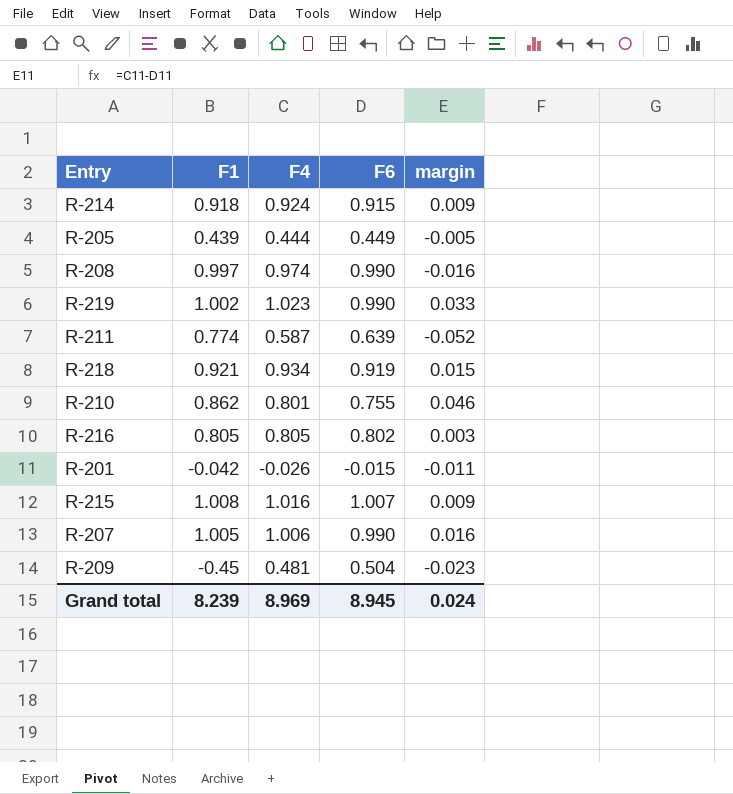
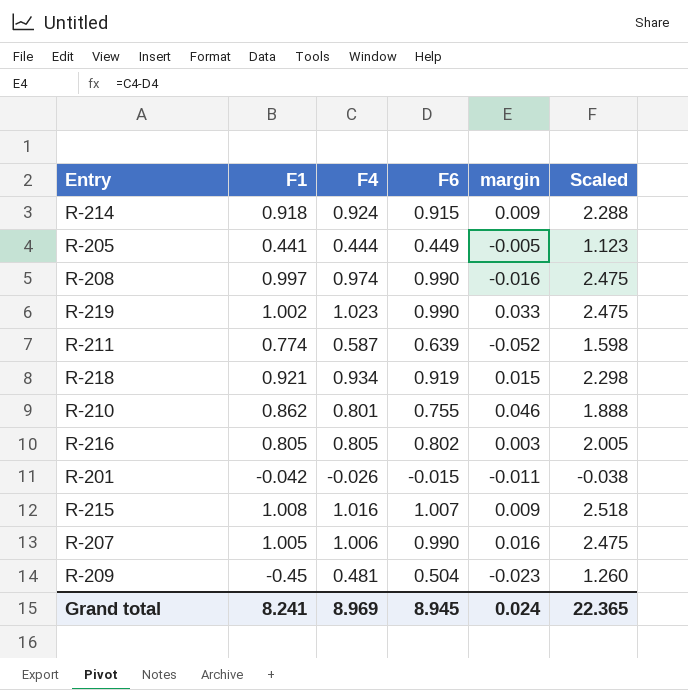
column Scaled | formula: none -> [F6] * 2.5
R-205 | F1: 0.439 -> 0.441
Grand total | F1: 8.239 -> 8.241

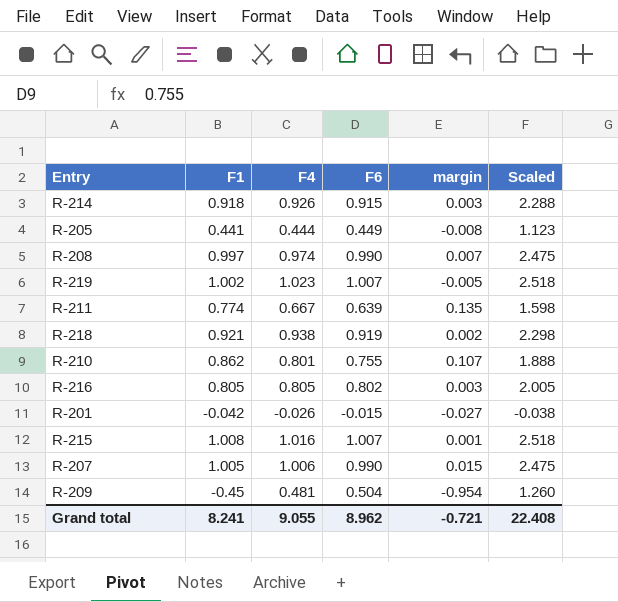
column margin | formula: [F4] - [F6] -> [F1] - [F6]
R-214 | F4: 0.924 -> 0.926
R-219 | F6: 0.990 -> 1.007
R-219 | Scaled: 2.475 -> 2.518
R-211 | F4: 0.587 -> 0.667
R-218 | F4: 0.934 -> 0.938
Grand total | F4: 8.969 -> 9.055
Grand total | F6: 8.945 -> 8.962
Grand total | margin: 0.024 -> -0.721
Grand total | Scaled: 22.365 -> 22.408

